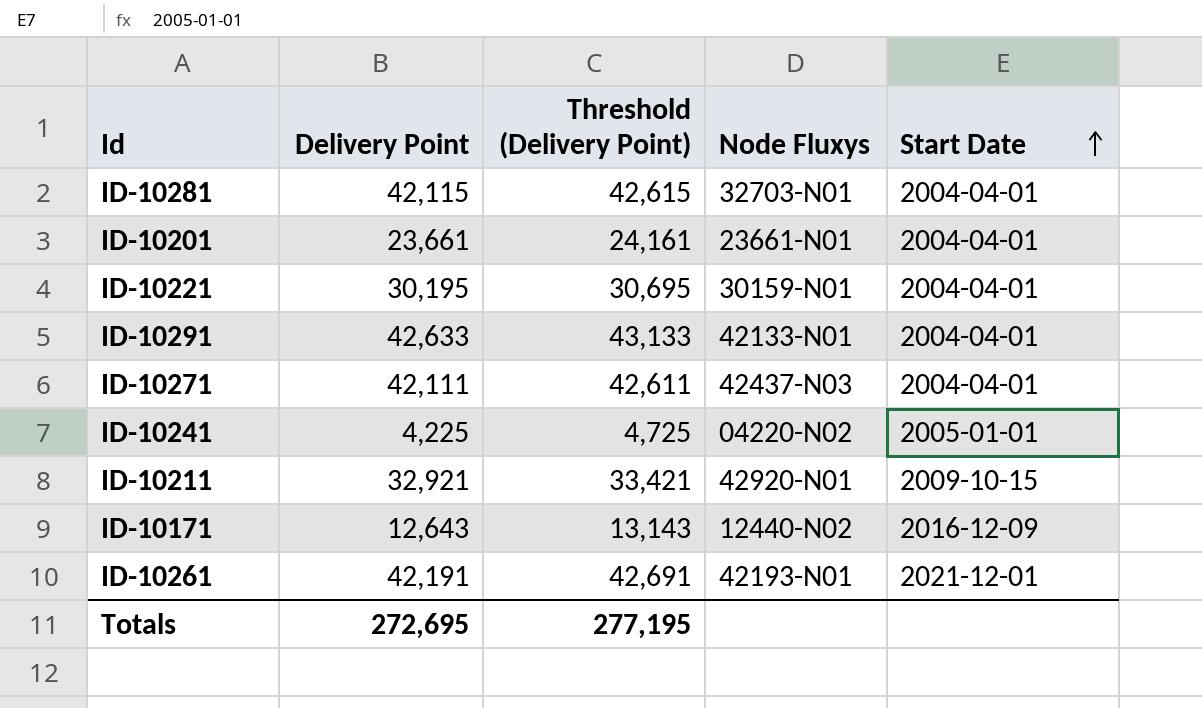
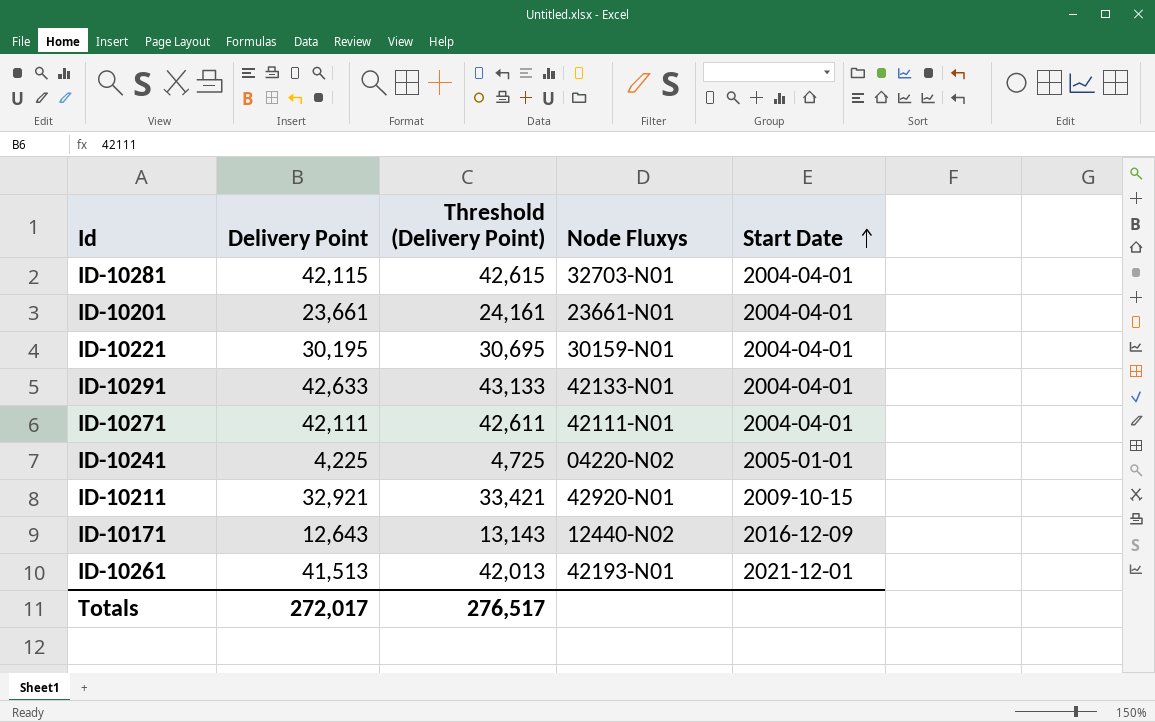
ID-10271 | Node Fluxys: 42437-N03 -> 42111-N01
ID-10261 | Delivery Point: 42,191 -> 41,513
ID-10261 | Threshold (Delivery Point): 42,691 -> 42,013
Totals | Delivery Point: 272,695 -> 272,017
Totals | Threshold (Delivery Point): 277,195 -> 276,517

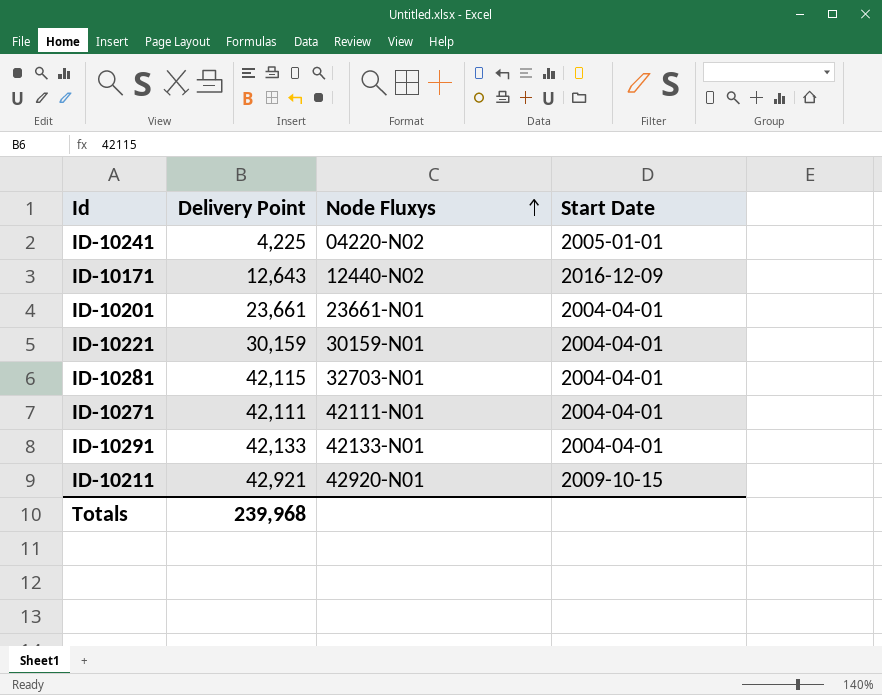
row order: Start Date ascending -> Node Fluxys ascending
column Threshold (Delivery Point) | formula: [Delivery Point] + 500 -> none
row ID-10261: 41,513 | 42,013 | 42193-N01 | 2021-12-01 -> none
ID-10221 | Delivery Point: 30,195 -> 30,159
ID-10291 | Delivery Point: 42,633 -> 42,133
ID-10211 | Delivery Point: 32,921 -> 42,921
Totals | Delivery Point: 272,017 -> 239,968

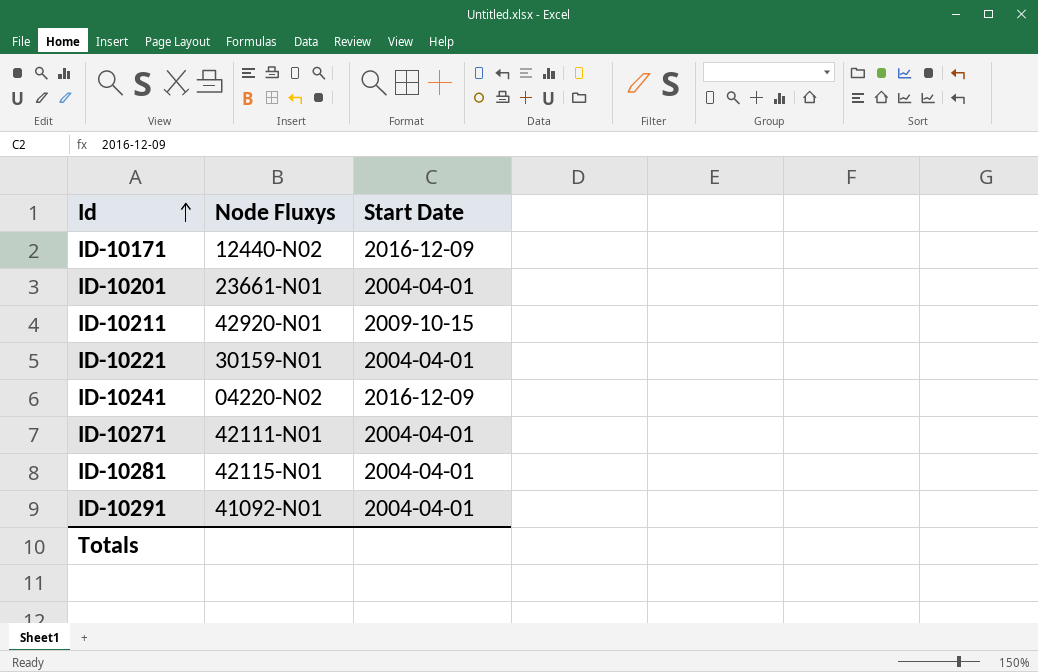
row order: Node Fluxys ascending -> Id ascending
column Delivery Point | position: 2 -> none
ID-10241 | Start Date: 2005-01-01 -> 2016-12-09
ID-10281 | Node Fluxys: 32703-N01 -> 42115-N01
ID-10291 | Node Fluxys: 42133-N01 -> 41092-N01

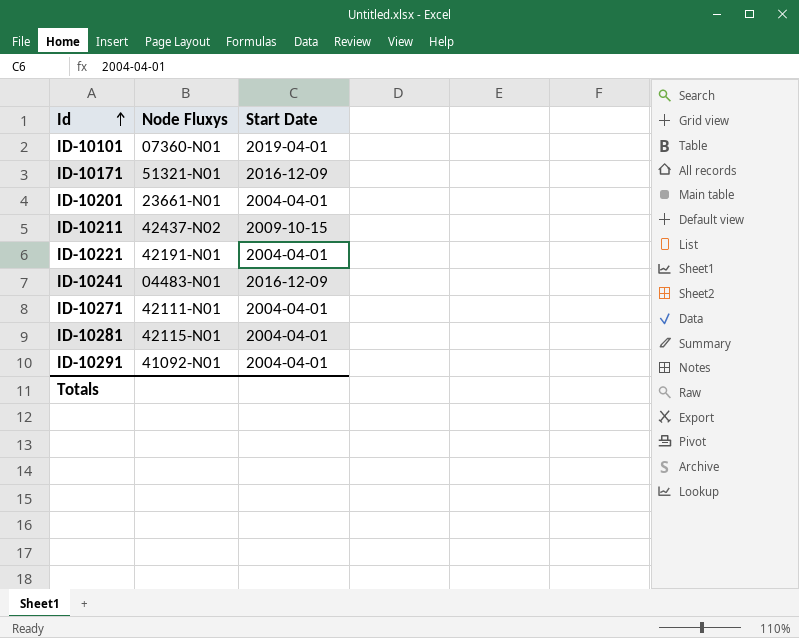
row ID-10101: none -> 07360-N01 | 2019-04-01
ID-10171 | Node Fluxys: 12440-N02 -> 51321-N01
ID-10211 | Node Fluxys: 42920-N01 -> 42437-N02
ID-10221 | Node Fluxys: 30159-N01 -> 42191-N01
ID-10241 | Node Fluxys: 04220-N02 -> 04483-N01

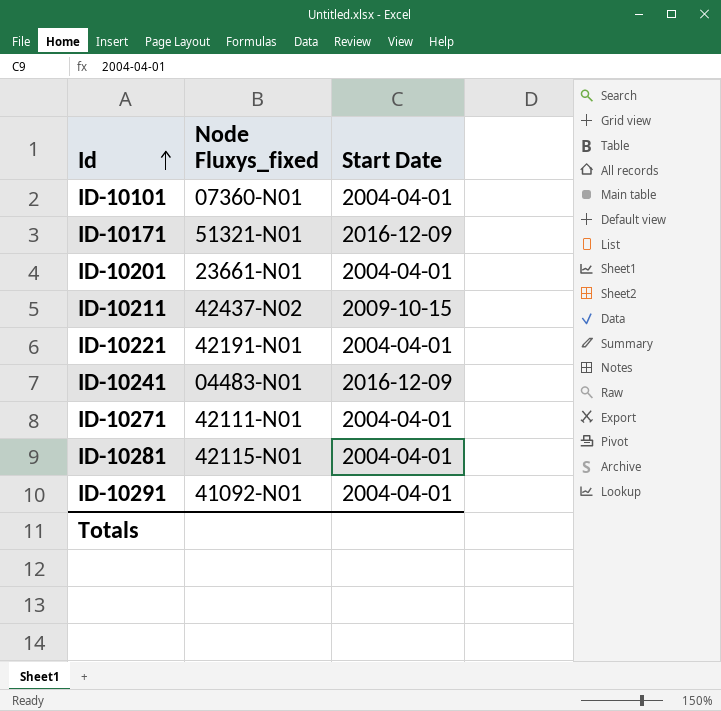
column name: Node Fluxys -> Node Fluxys_fixed
ID-10101 | Start Date: 2019-04-01 -> 2004-04-01

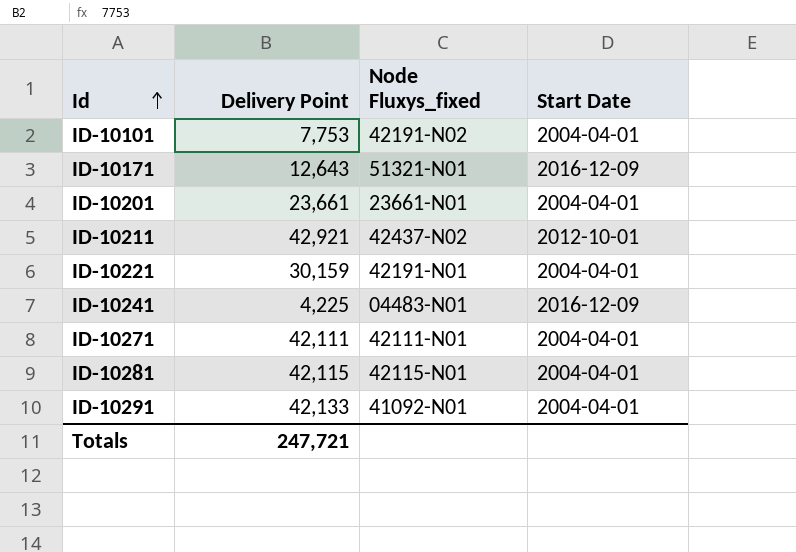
column Delivery Point | position: none -> 2
ID-10101 | Node Fluxys_fixed: 07360-N01 -> 42191-N02
ID-10211 | Start Date: 2009-10-15 -> 2012-10-01

